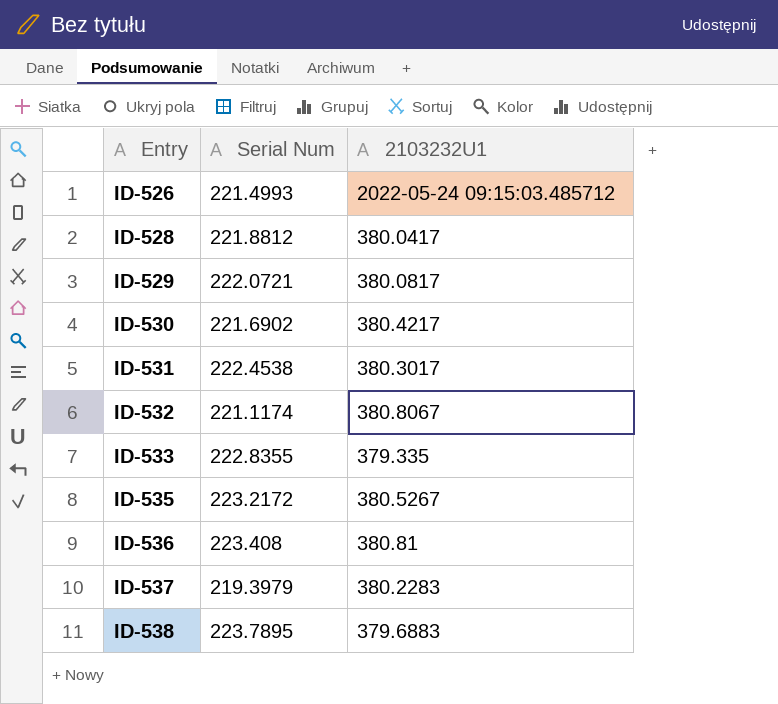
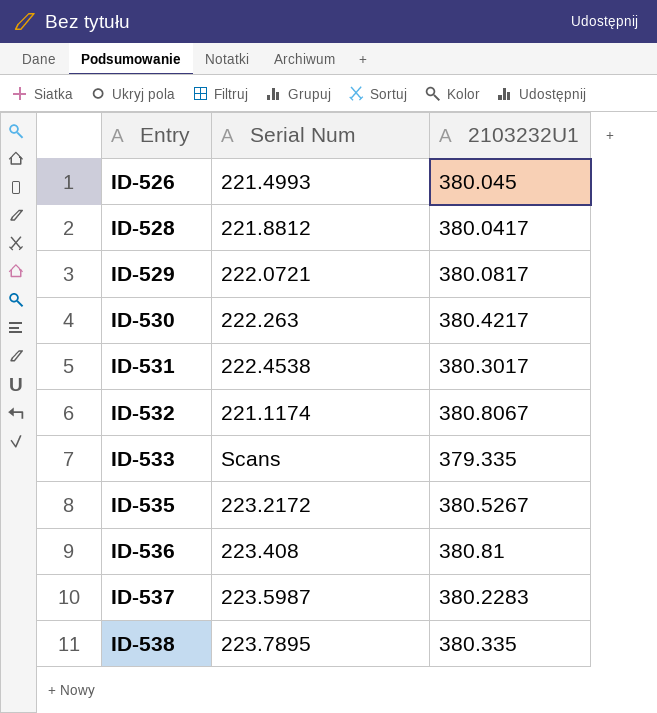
ID-526 | 2103232U1: 2022-05-24 09:15:03.485712 -> 380.045
ID-530 | Serial Num: 221.6902 -> 222.263
ID-533 | Serial Num: 222.8355 -> Scans
ID-537 | Serial Num: 219.3979 -> 223.5987
ID-538 | 2103232U1: 379.6883 -> 380.335

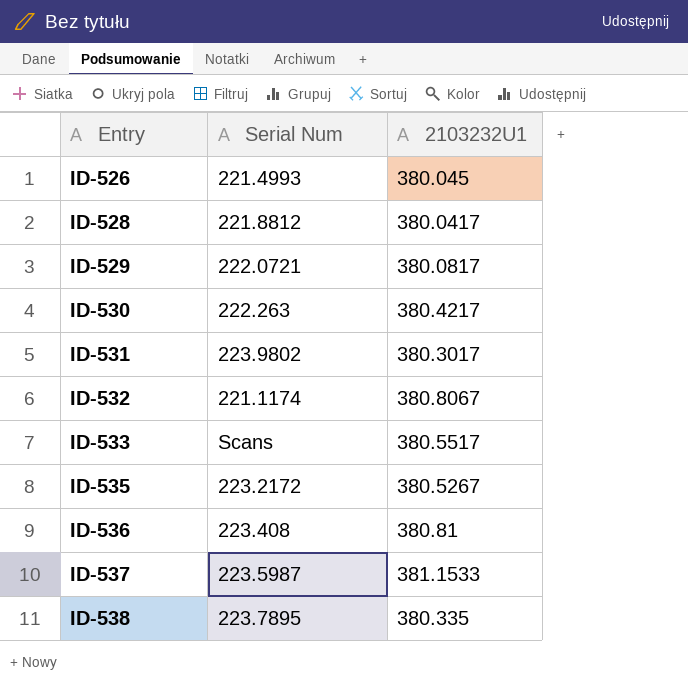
ID-531 | Serial Num: 222.4538 -> 223.9802
ID-533 | 2103232U1: 379.335 -> 380.5517
ID-537 | 2103232U1: 380.2283 -> 381.1533

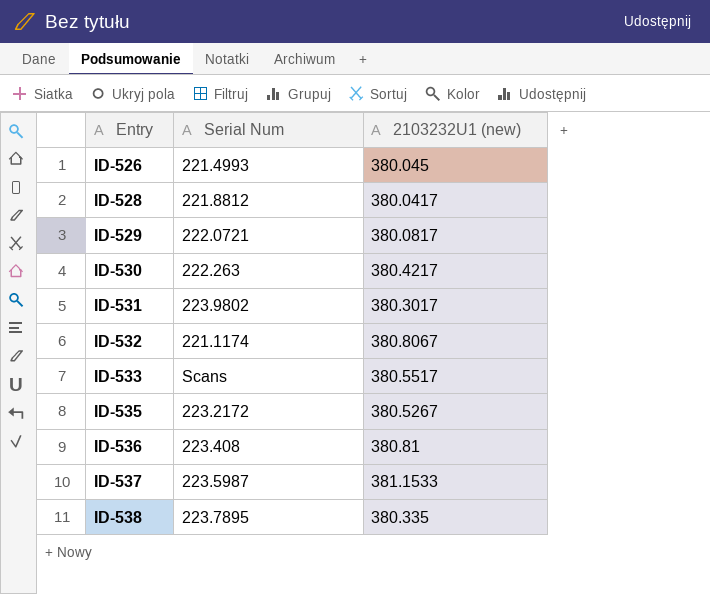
column name: 2103232U1 -> 2103232U1 (new)

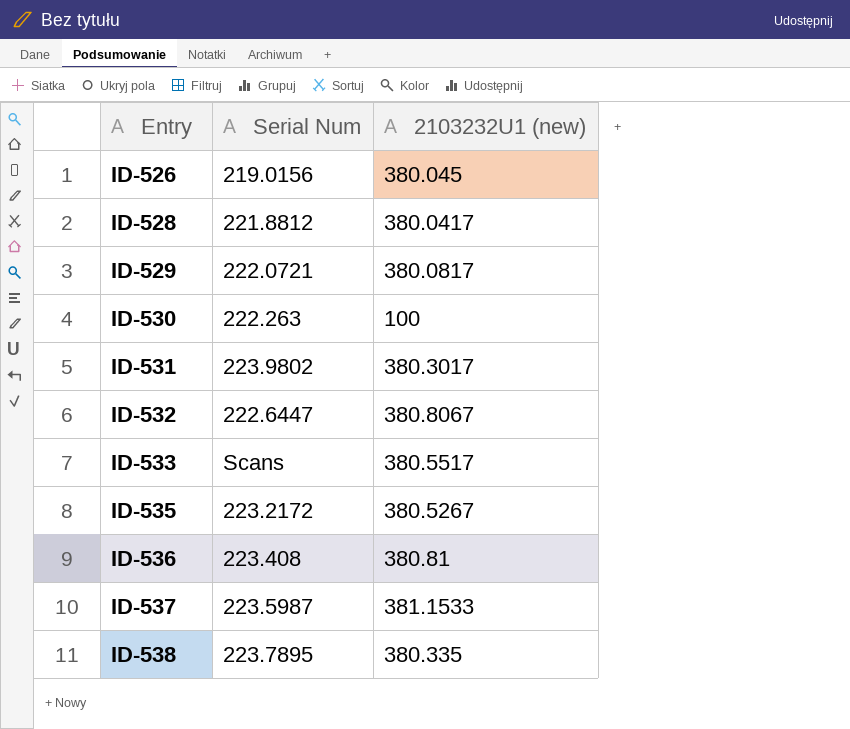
ID-526 | Serial Num: 221.4993 -> 219.0156
ID-530 | 2103232U1 (new): 380.4217 -> 100
ID-532 | Serial Num: 221.1174 -> 222.6447

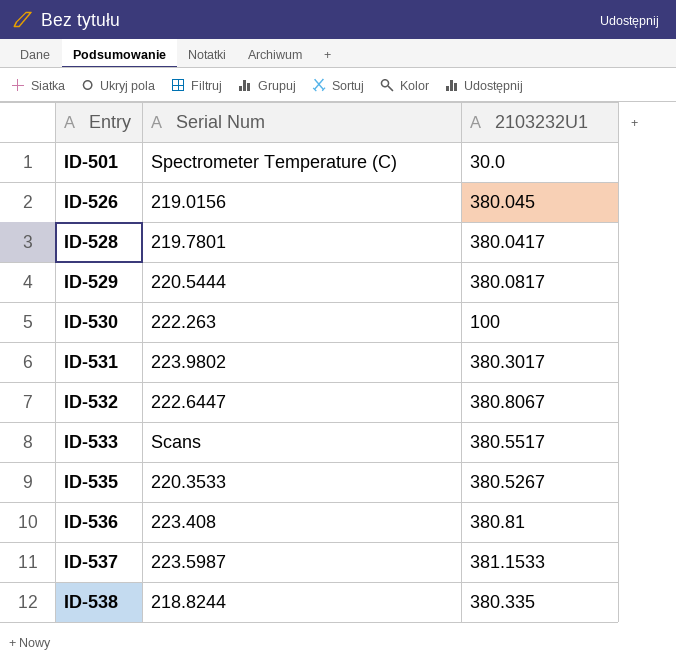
column name: 2103232U1 (new) -> 2103232U1
row ID-501: none -> Spectrometer Temperature (C) | 30.0
ID-528 | Serial Num: 221.8812 -> 219.7801
ID-529 | Serial Num: 222.0721 -> 220.5444
ID-535 | Serial Num: 223.2172 -> 220.3533
ID-538 | Serial Num: 223.7895 -> 218.8244

